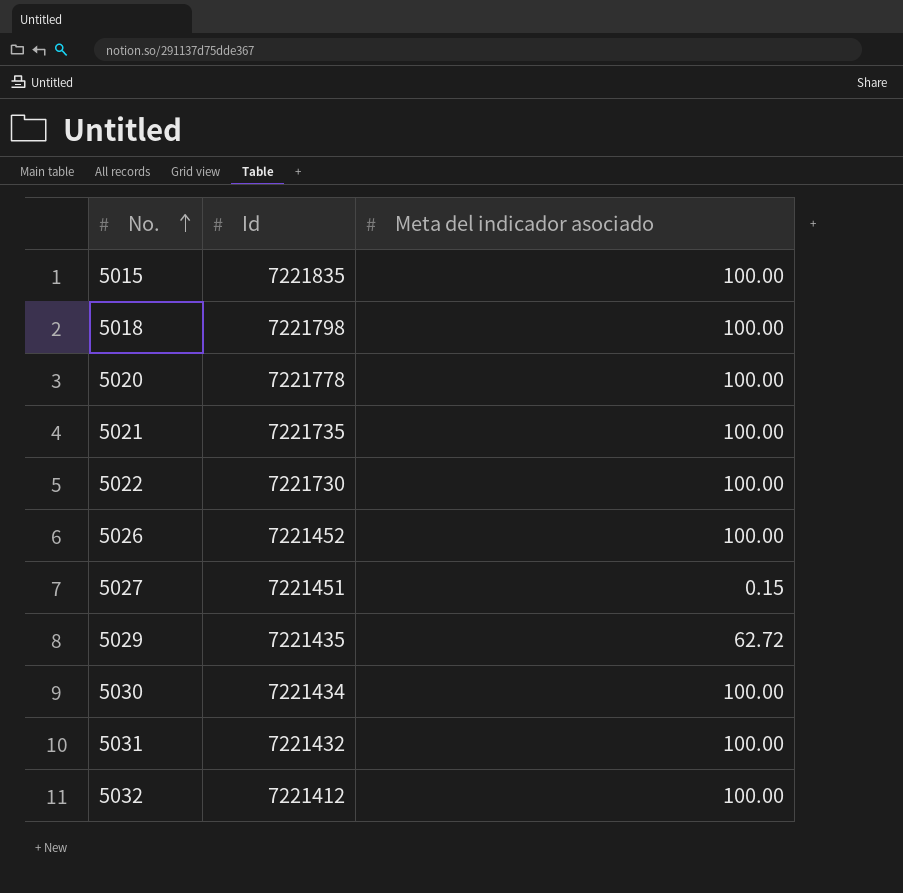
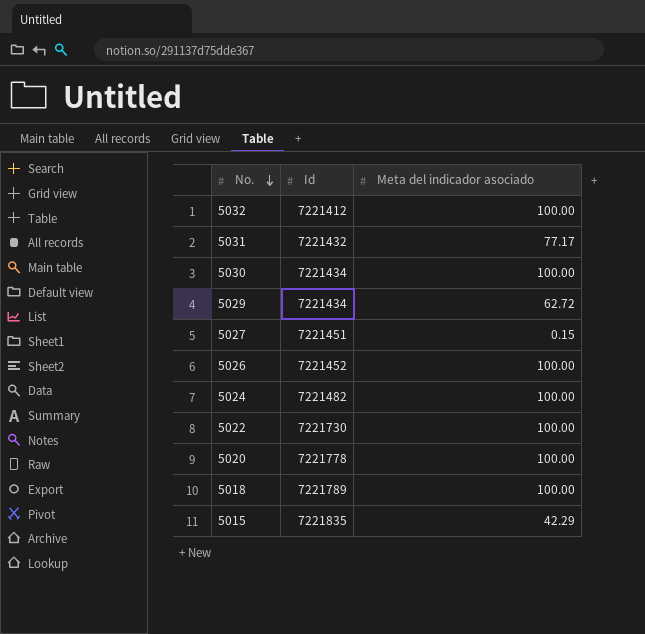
row order: No. ascending -> No. descending
row 5021: 7221735 | 100.00 -> none
5031 | Meta del indicador asociado: 100.00 -> 77.17
5029 | Id: 7221435 -> 7221434
row 5024: none -> 7221482 | 100.00
5018 | Id: 7221798 -> 7221789
5015 | Meta del indicador asociado: 100.00 -> 42.29

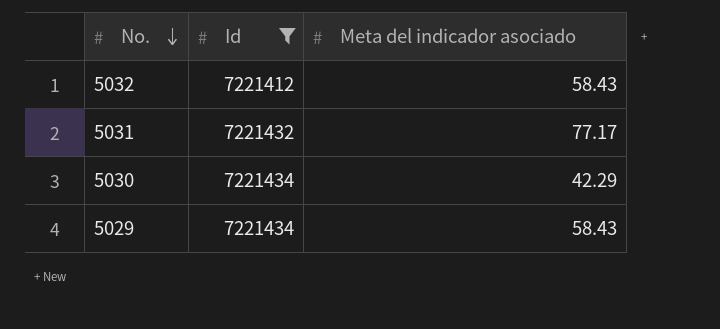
filter: none -> Id <= 7221434
5032 | Meta del indicador asociado: 100.00 -> 58.43
5030 | Meta del indicador asociado: 100.00 -> 42.29
5029 | Meta del indicador asociado: 62.72 -> 58.43

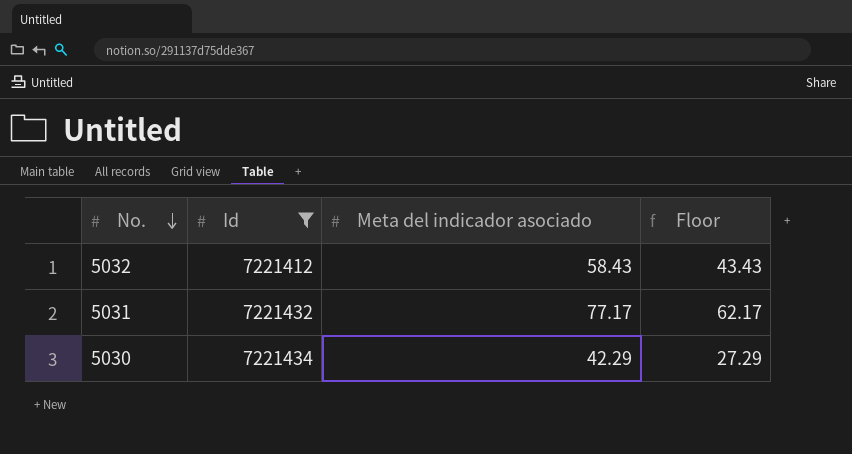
column Floor | formula: none -> [Meta del indicador asociado] - 15
row 5029: 7221434 | 58.43 -> none

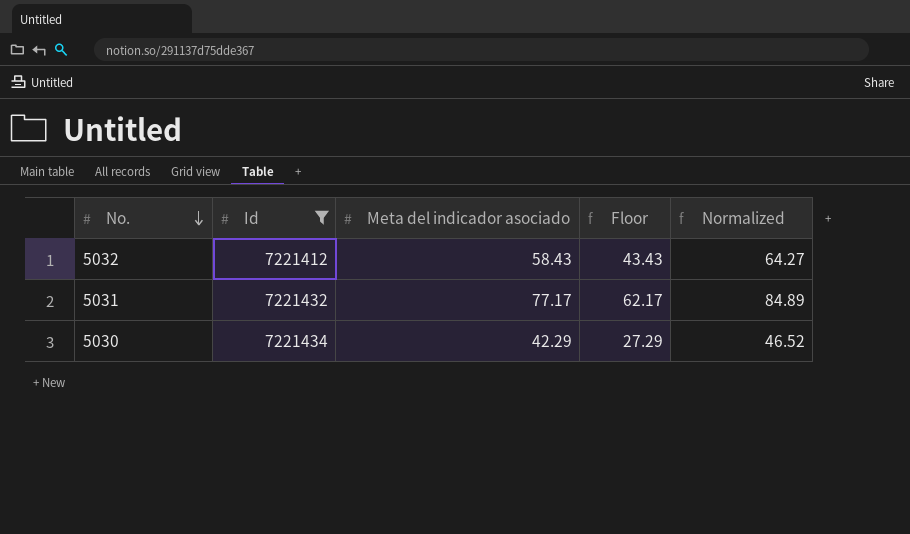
column Normalized | formula: none -> [Meta del indicador asociado] * 1.1

